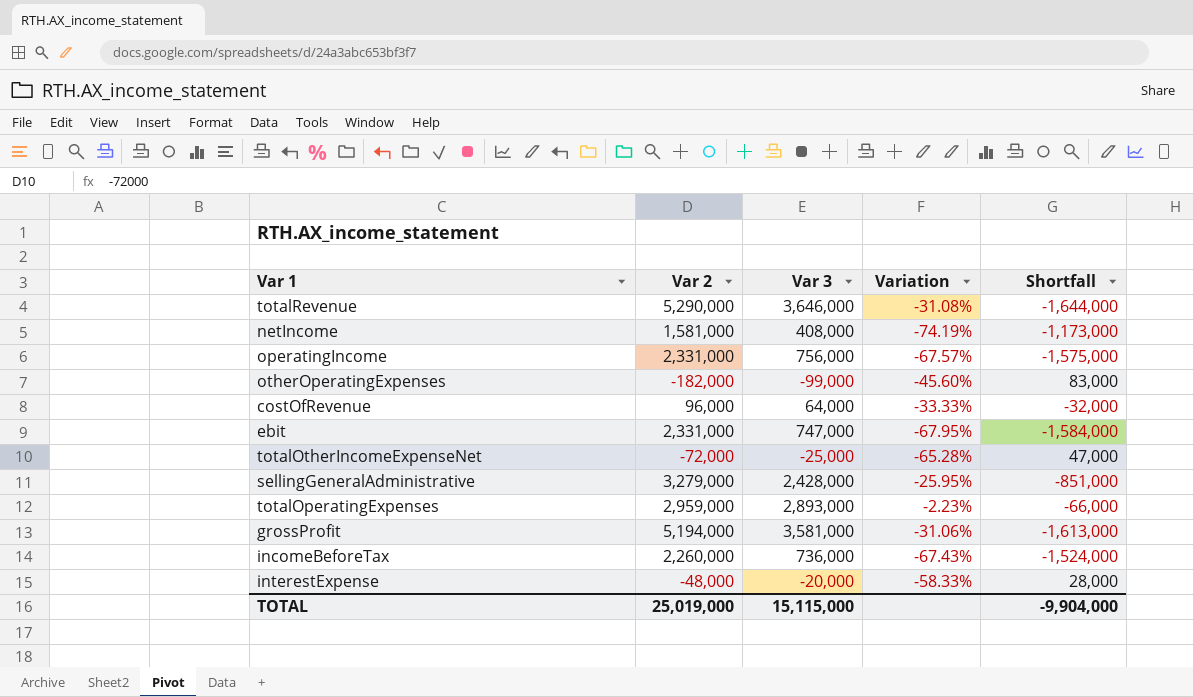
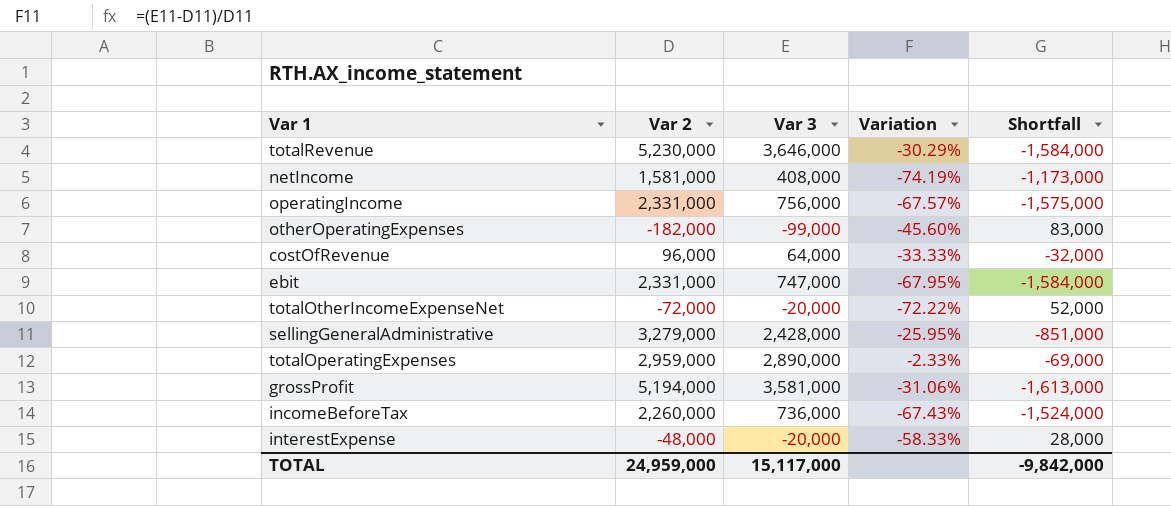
totalRevenue | Var 2: 5,290,000 -> 5,230,000
totalRevenue | Variation: -31.08% -> -30.29%
totalRevenue | Shortfall: -1,644,000 -> -1,584,000
totalOtherIncomeExpenseNet | Var 3: -25,000 -> -20,000
totalOtherIncomeExpenseNet | Variation: -65.28% -> -72.22%
totalOtherIncomeExpenseNet | Shortfall: 47,000 -> 52,000
totalOperatingExpenses | Var 3: 2,893,000 -> 2,890,000
totalOperatingExpenses | Variation: -2.23% -> -2.33%
totalOperatingExpenses | Shortfall: -66,000 -> -69,000
TOTAL | Var 2: 25,019,000 -> 24,959,000
TOTAL | Var 3: 15,115,000 -> 15,117,000
TOTAL | Shortfall: -9,904,000 -> -9,842,000

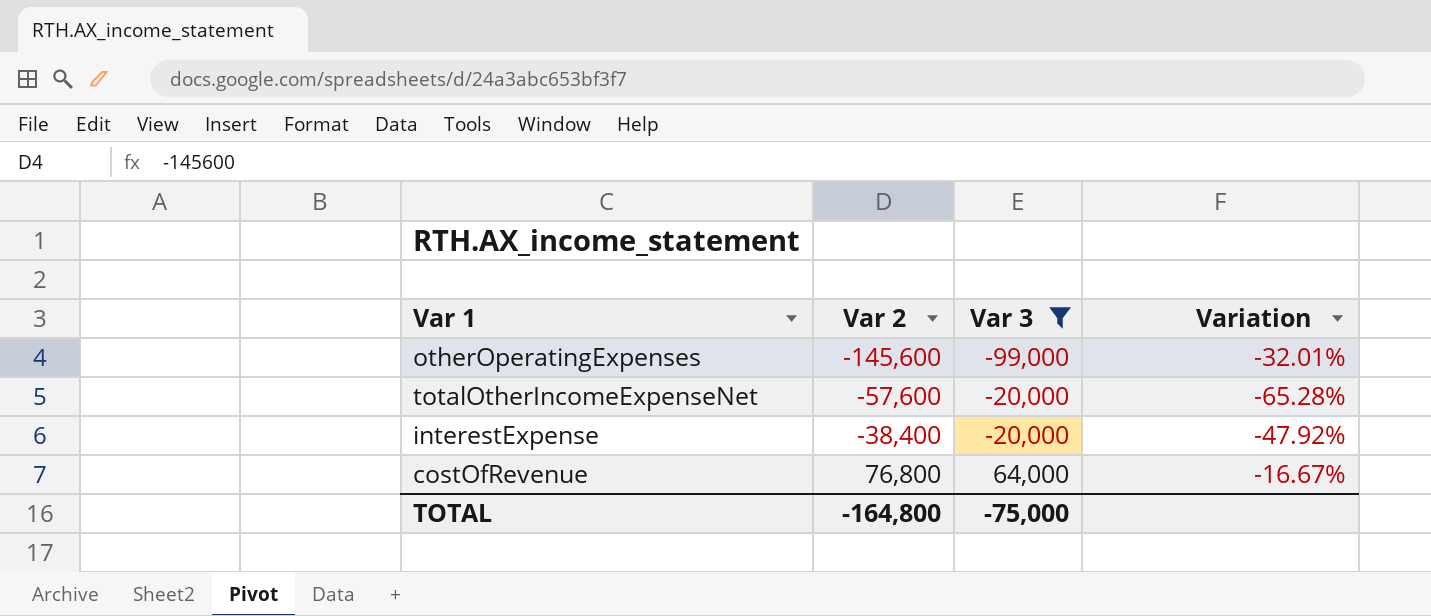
filter: none -> Var 3 <= 64,000
row order: none -> Var 2 ascending
column Shortfall | formula: [Var 3] - [Var 2] -> none
otherOperatingExpenses | Var 2: -182,000 -> -145,600
otherOperatingExpenses | Variation: -45.60% -> -32.01%
totalOtherIncomeExpenseNet | Var 2: -72,000 -> -57,600
totalOtherIncomeExpenseNet | Variation: -72.22% -> -65.28%
interestExpense | Var 2: -48,000 -> -38,400
interestExpense | Variation: -58.33% -> -47.92%
costOfRevenue | Var 2: 96,000 -> 76,800
costOfRevenue | Variation: -33.33% -> -16.67%
TOTAL | Var 2: 24,959,000 -> -164,800
TOTAL | Var 3: 15,117,000 -> -75,000

